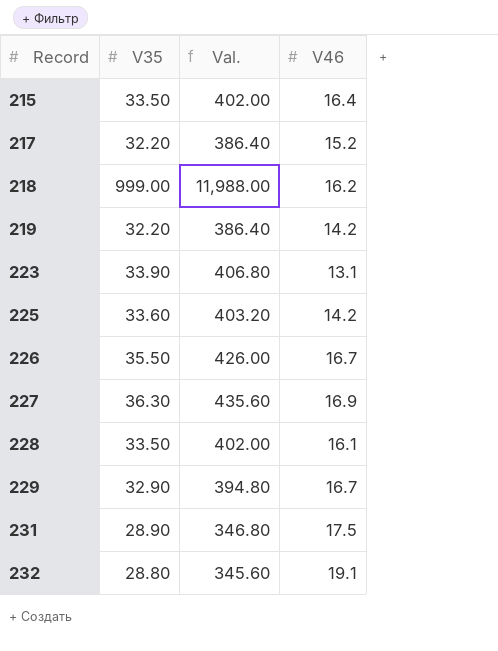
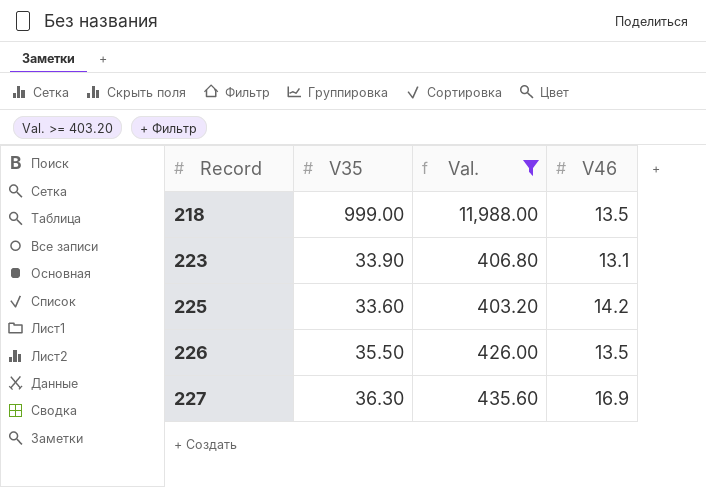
filter: none -> Val. >= 403.20
218 | V46: 16.2 -> 13.5
226 | V46: 16.7 -> 13.5

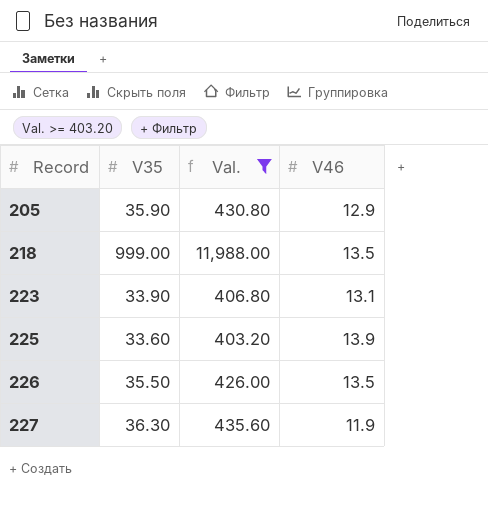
row 205: none -> 35.90 | 430.80 | 12.9
225 | V46: 14.2 -> 13.9
227 | V46: 16.9 -> 11.9

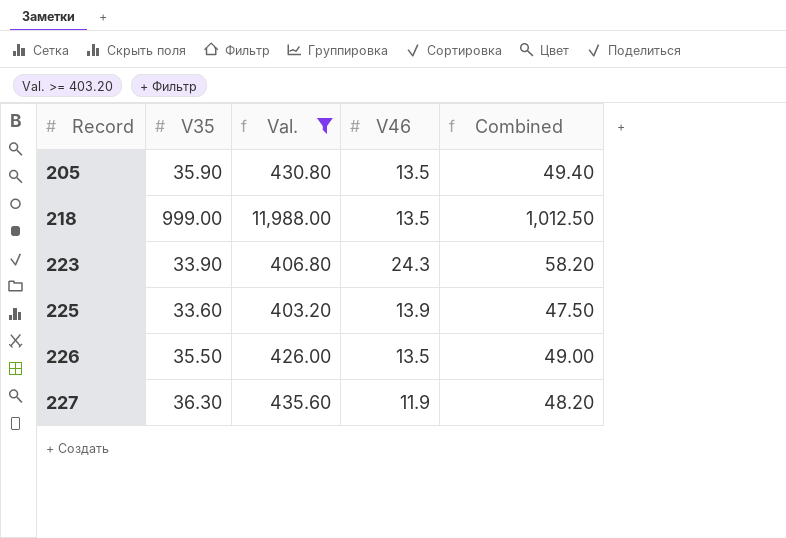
column Combined | formula: none -> [V35] + [V46]
205 | V46: 12.9 -> 13.5
223 | V46: 13.1 -> 24.3

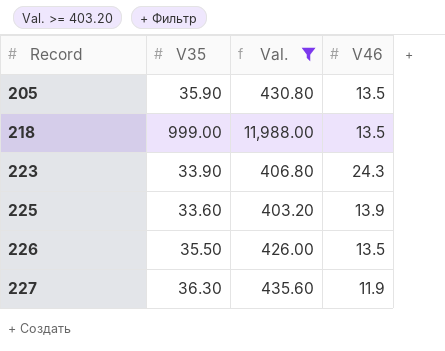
column Combined | formula: [V35] + [V46] -> none

